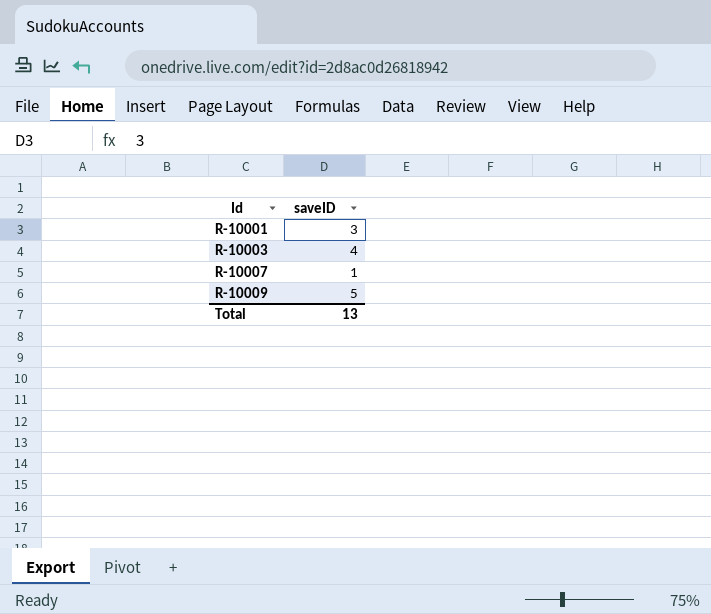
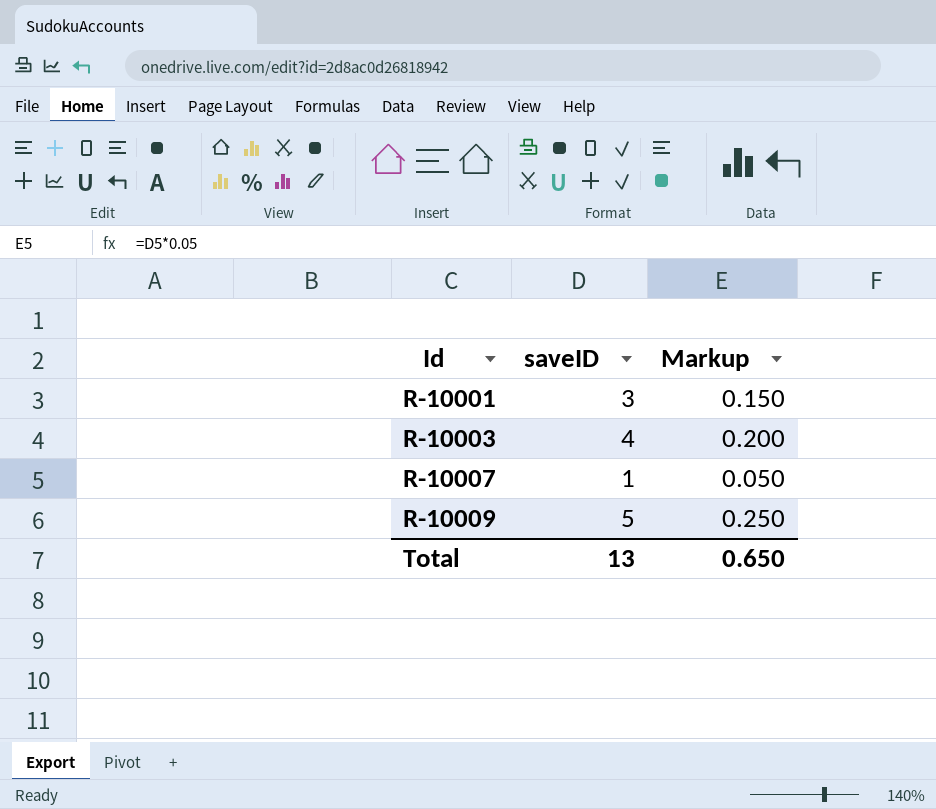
column Markup | formula: none -> [saveID] * 0.05

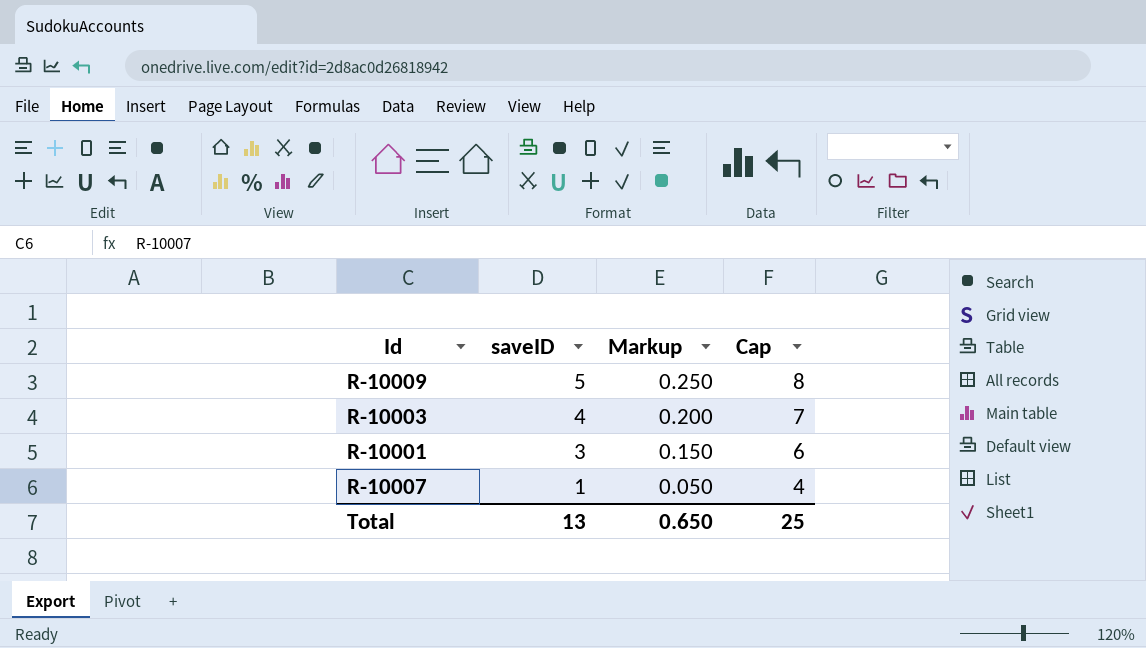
row order: Id ascending -> saveID descending
column Cap | formula: none -> [saveID] + 3

